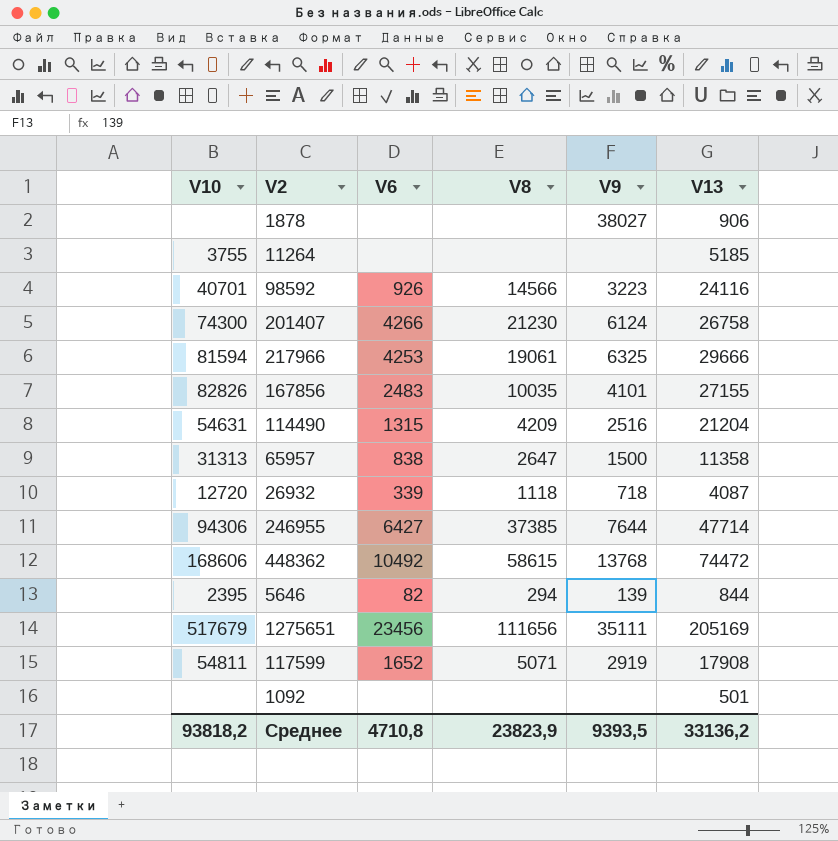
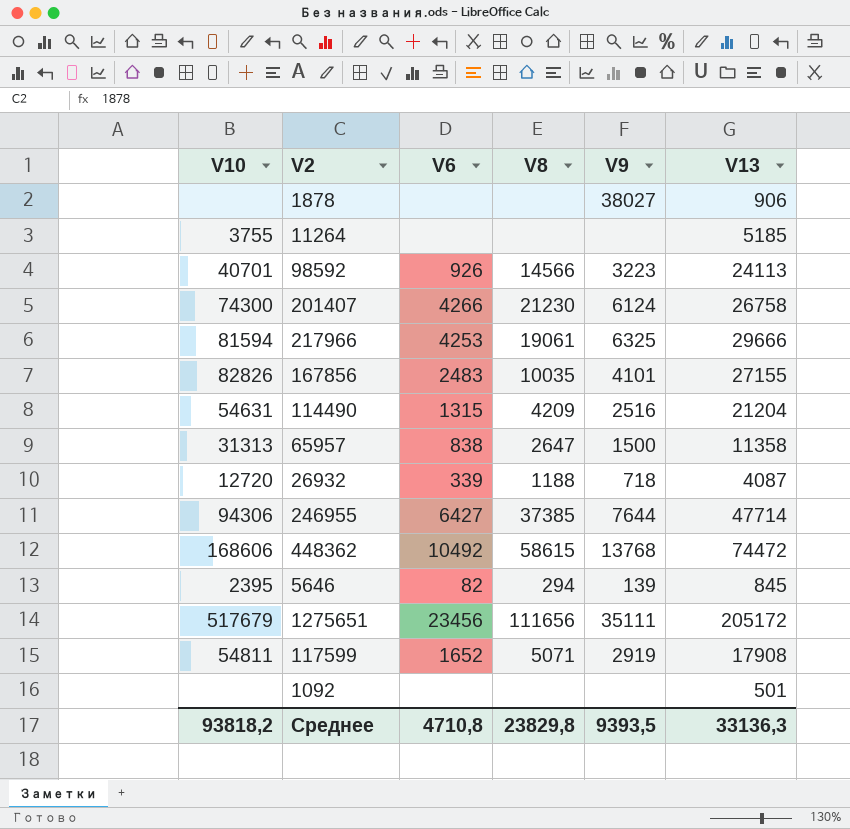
98592 | V13: 24116 -> 24113
26932 | V8: 1118 -> 1188
5646 | V13: 844 -> 845
1275651 | V13: 205169 -> 205172
Среднее | V8: 23823,9 -> 23829,8
Среднее | V13: 33136,2 -> 33136,3

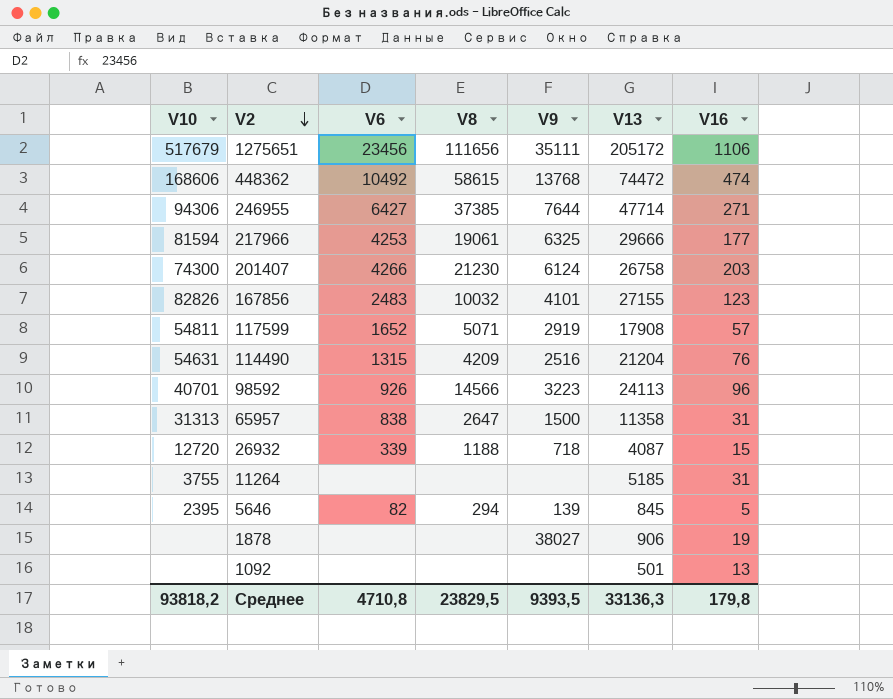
row order: none -> V2 descending
column V16 | position: none -> 7
167856 | V8: 10035 -> 10032
Среднее | V8: 23829,8 -> 23829,5

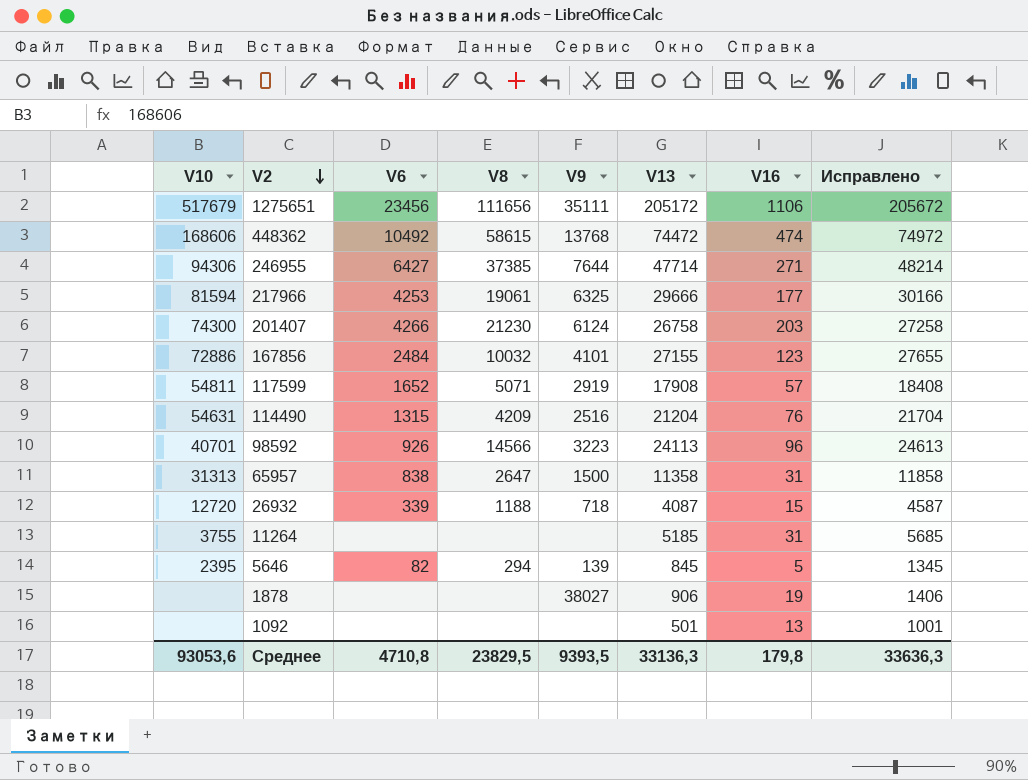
column Исправлено | formula: none -> [V13] + 500
167856 | V10: 82826 -> 72886
167856 | V6: 2483 -> 2484
Среднее | V10: 93818,2 -> 93053,6

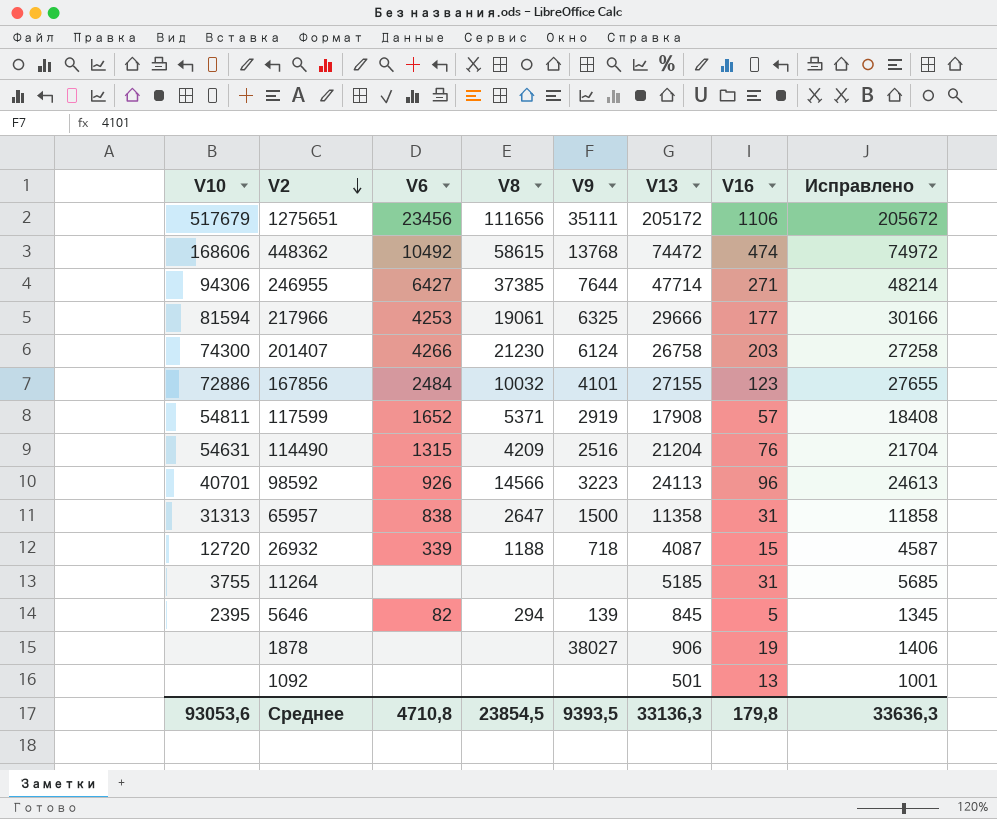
117599 | V8: 5071 -> 5371
Среднее | V8: 23829,5 -> 23854,5

